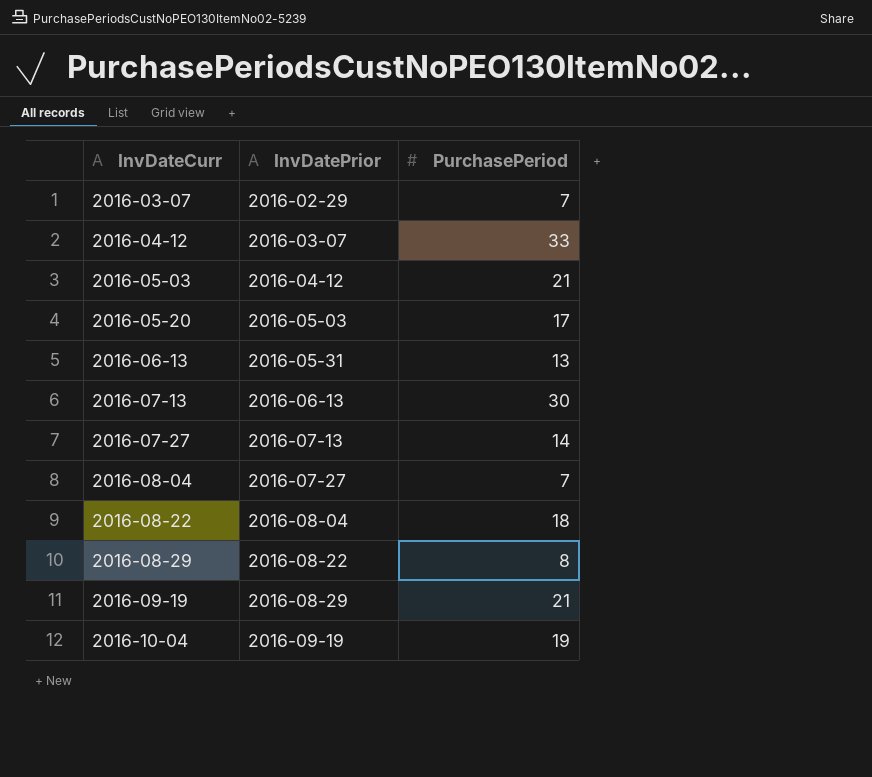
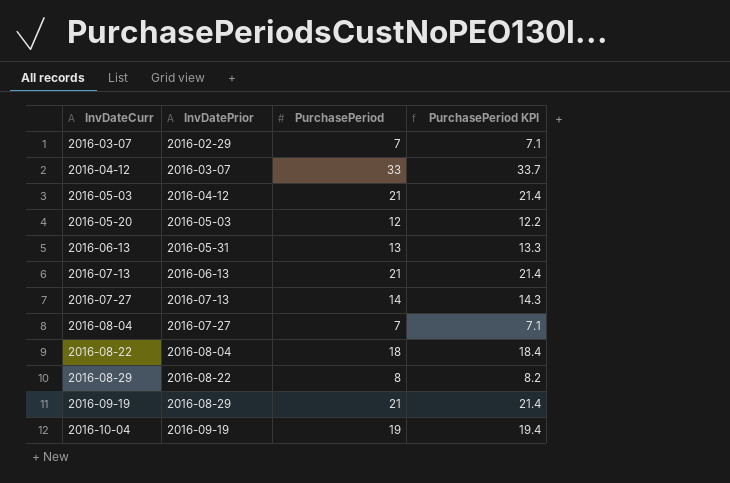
column PurchasePeriod KPI | formula: none -> [PurchasePeriod] * 1.02
2016-05-20 | PurchasePeriod: 17 -> 12
2016-07-13 | PurchasePeriod: 30 -> 21

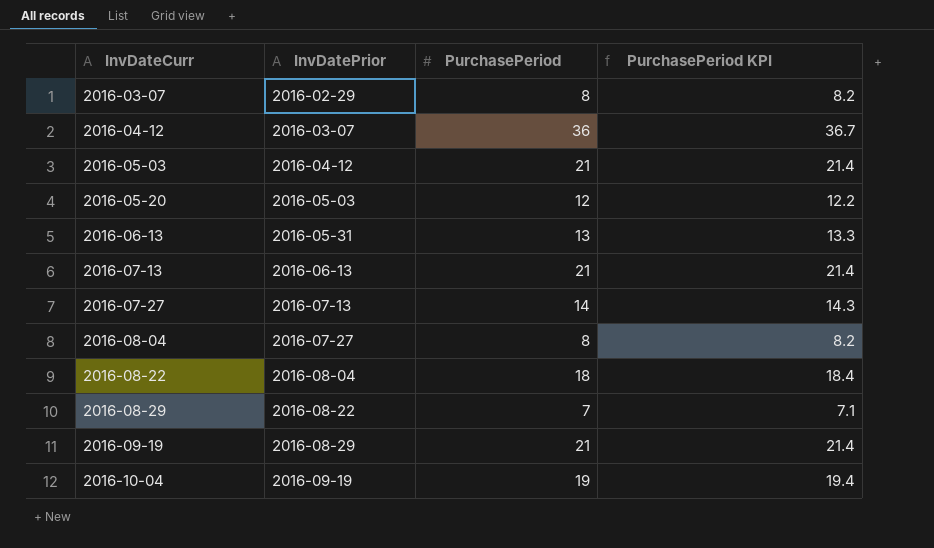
2016-03-07 | PurchasePeriod: 7 -> 8
2016-03-07 | PurchasePeriod KPI: 7.1 -> 8.2
2016-04-12 | PurchasePeriod: 33 -> 36
2016-04-12 | PurchasePeriod KPI: 33.7 -> 36.7
2016-08-04 | PurchasePeriod: 7 -> 8
2016-08-04 | PurchasePeriod KPI: 7.1 -> 8.2
2016-08-29 | PurchasePeriod: 8 -> 7
2016-08-29 | PurchasePeriod KPI: 8.2 -> 7.1

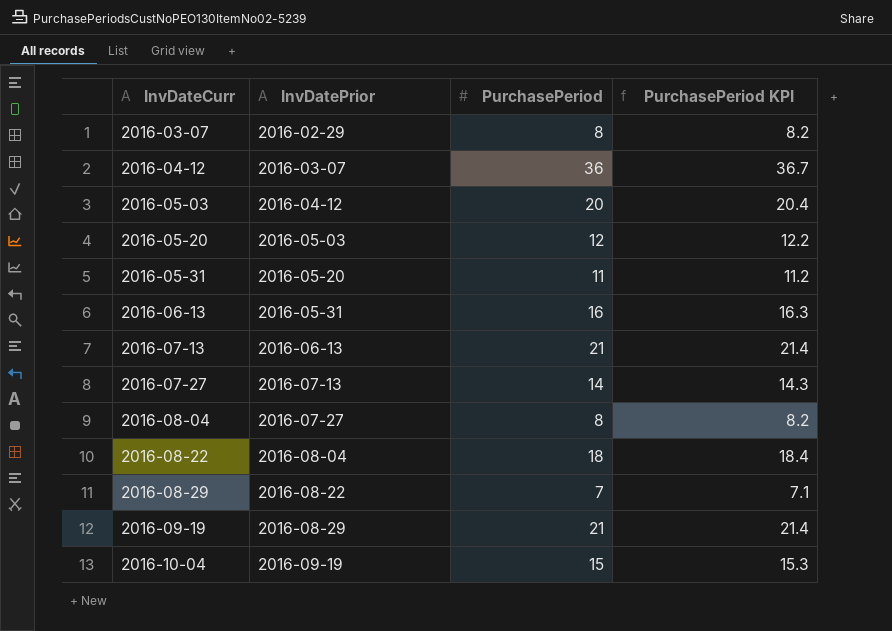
2016-05-03 | PurchasePeriod: 21 -> 20
2016-05-03 | PurchasePeriod KPI: 21.4 -> 20.4
row 2016-05-31: none -> 2016-05-20 | 11 | 11.2
2016-06-13 | PurchasePeriod: 13 -> 16
2016-06-13 | PurchasePeriod KPI: 13.3 -> 16.3
2016-10-04 | PurchasePeriod: 19 -> 15
2016-10-04 | PurchasePeriod KPI: 19.4 -> 15.3

